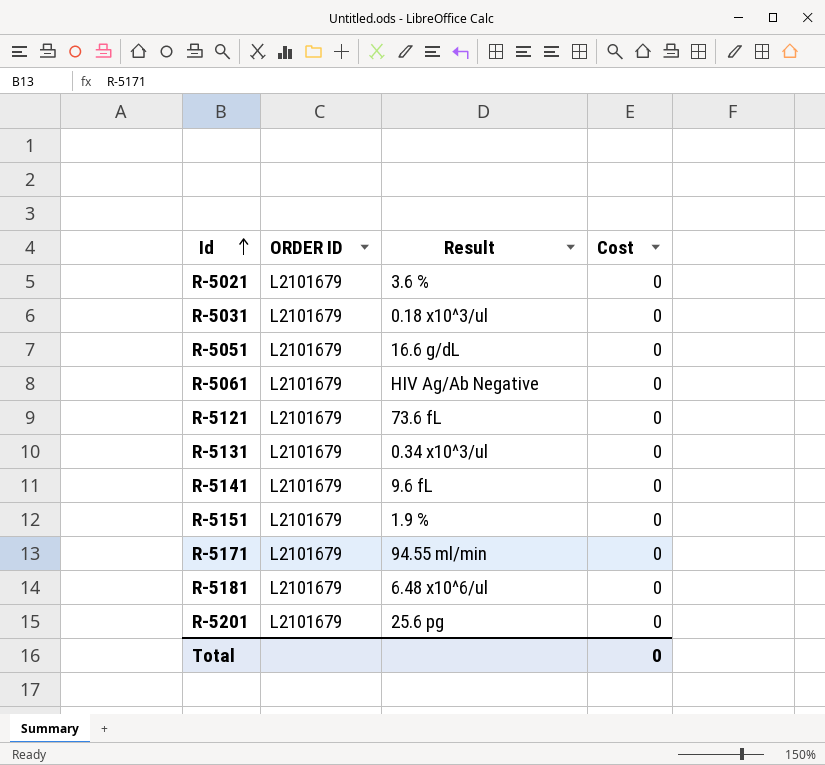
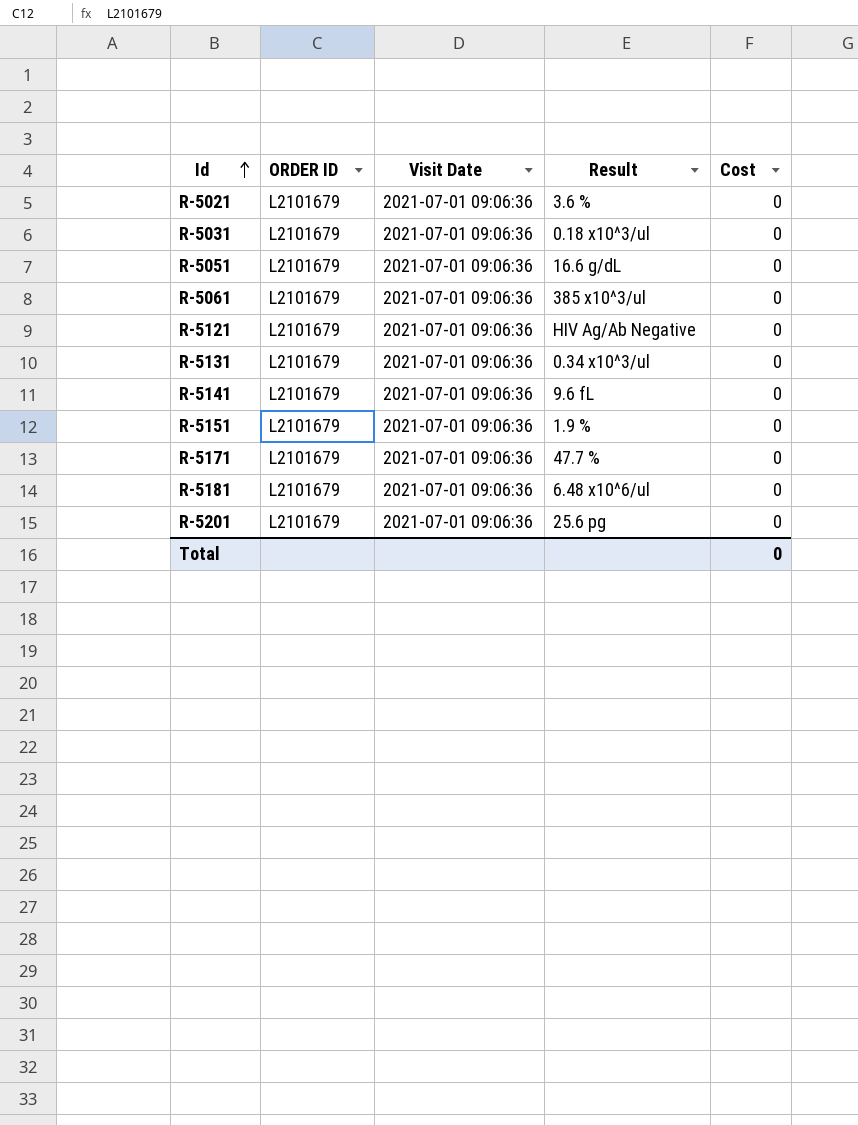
column Visit Date | position: none -> 3
R-5061 | Result: HIV Ag/Ab Negative -> 385 x10^3/ul
R-5121 | Result: 73.6 fL -> HIV Ag/Ab Negative
R-5171 | Result: 94.55 ml/min -> 47.7 %

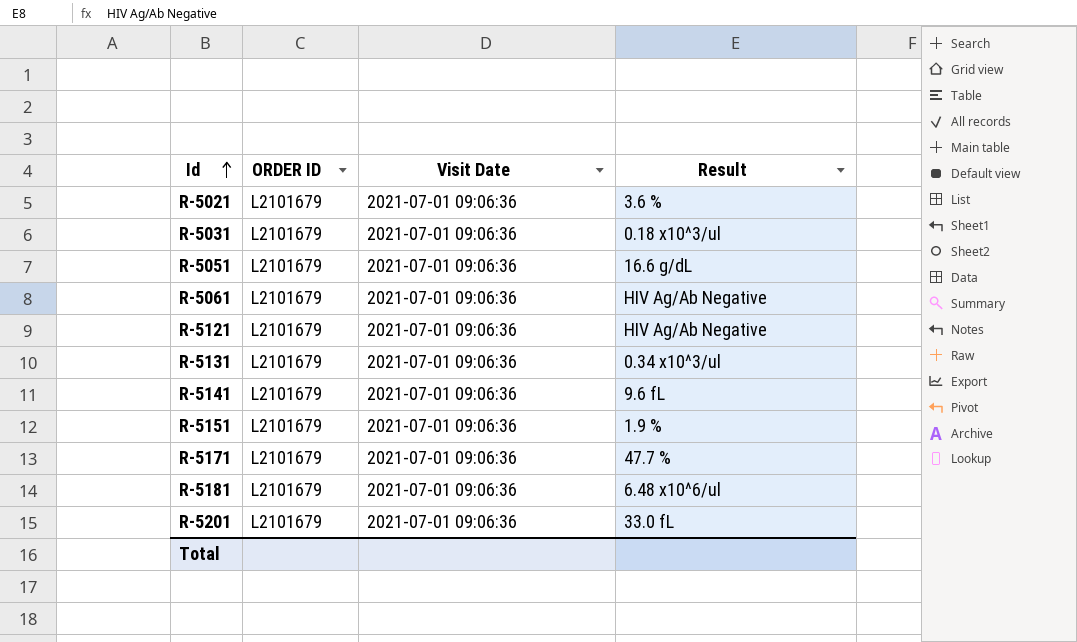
column Cost | position: 5 -> none
R-5061 | Result: 385 x10^3/ul -> HIV Ag/Ab Negative
R-5201 | Result: 25.6 pg -> 33.0 fL

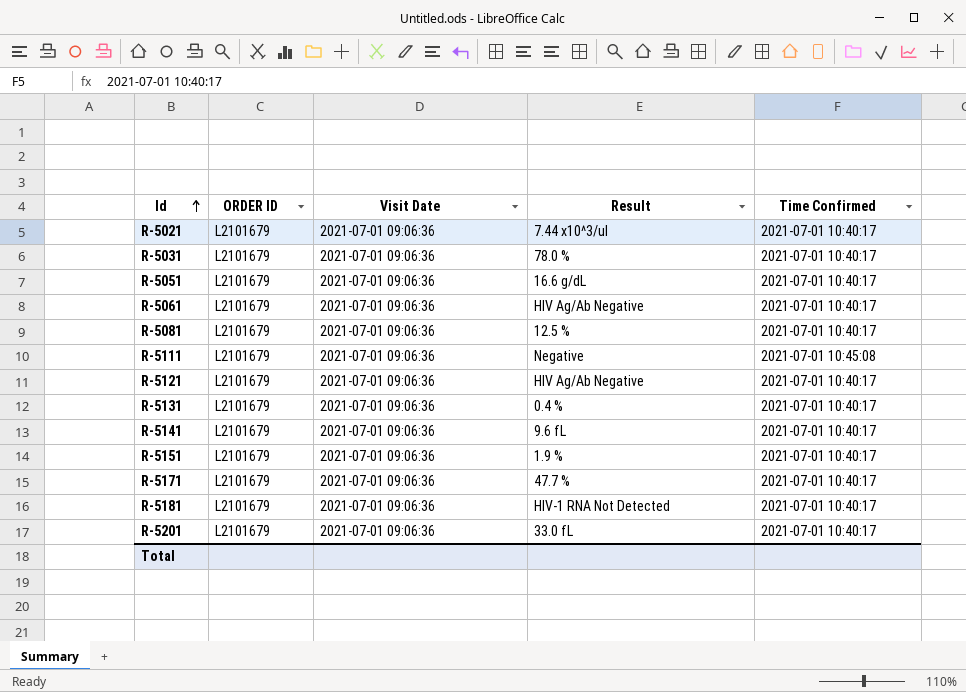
column Time Confirmed | position: none -> 5
R-5021 | Result: 3.6 % -> 7.44 x10^3/ul
R-5031 | Result: 0.18 x10^3/ul -> 78.0 %
row R-5081: none -> L2101679 | 2021-07-01 09:06:36 | 12.5 % | 2021-07-01 10:40:17
row R-5111: none -> L2101679 | 2021-07-01 09:06:36 | Negative | 2021-07-01 10:45:08
R-5131 | Result: 0.34 x10^3/ul -> 0.4 %
R-5181 | Result: 6.48 x10^6/ul -> HIV-1 RNA Not Detected

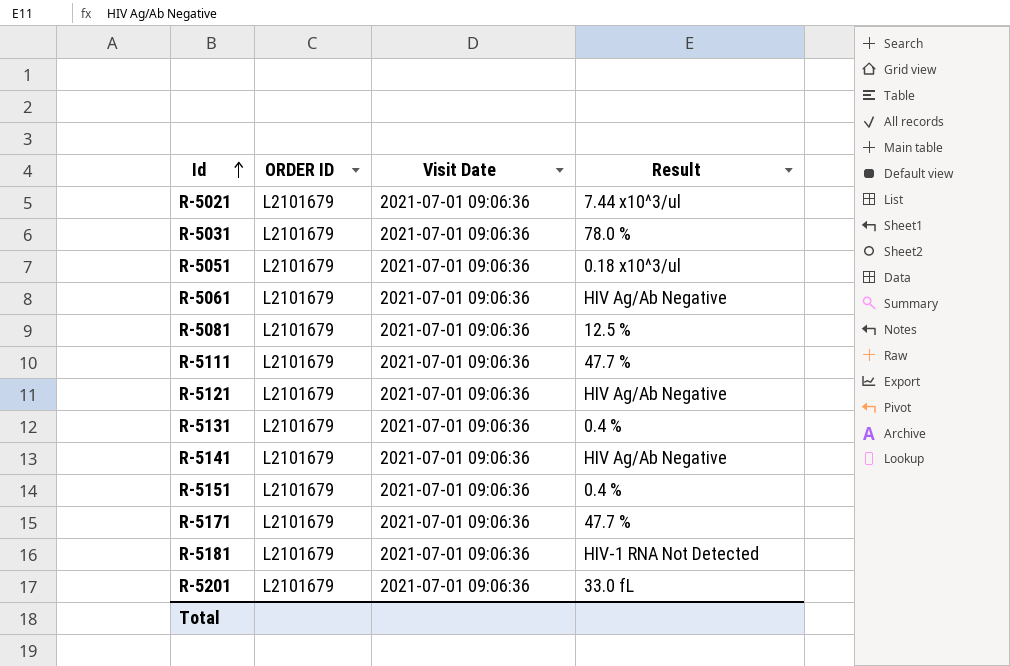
column Time Confirmed | position: 5 -> none
R-5051 | Result: 16.6 g/dL -> 0.18 x10^3/ul
R-5111 | Result: Negative -> 47.7 %
R-5141 | Result: 9.6 fL -> HIV Ag/Ab Negative
R-5151 | Result: 1.9 % -> 0.4 %

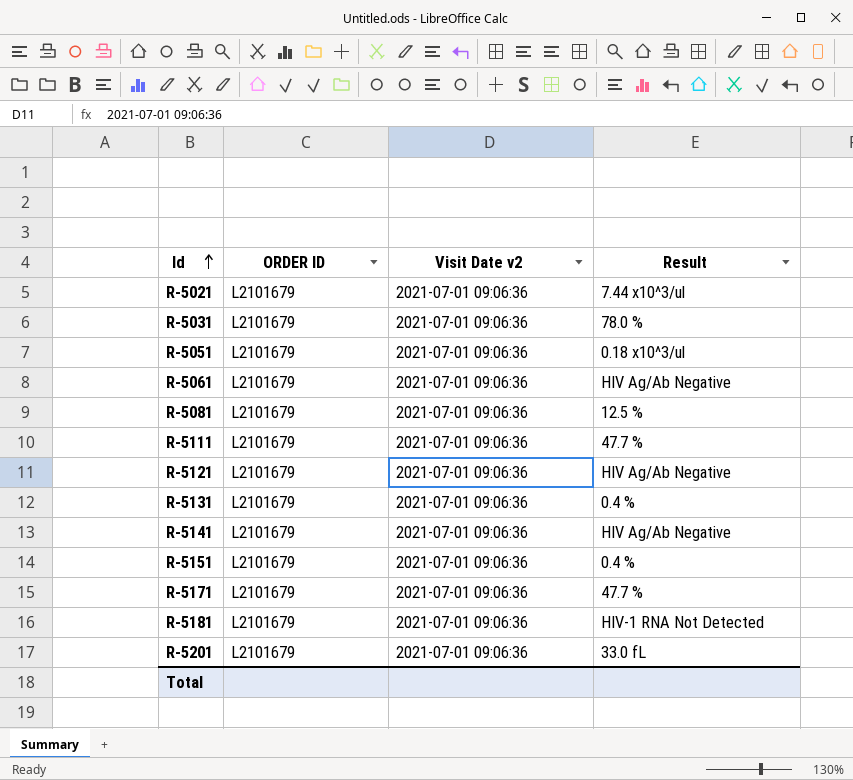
column name: Visit Date -> Visit Date v2

